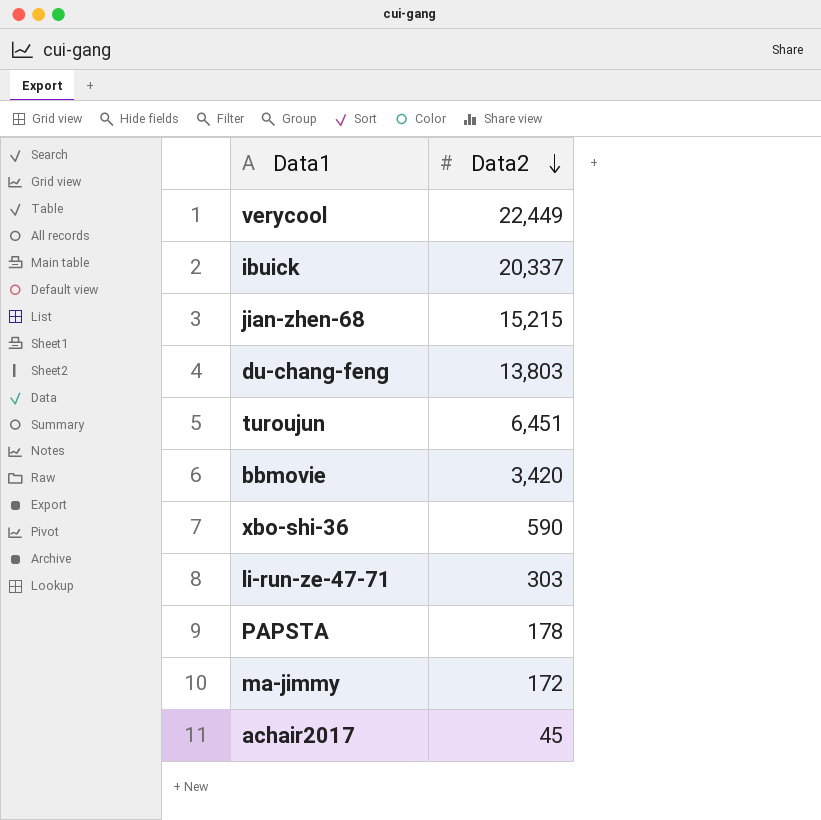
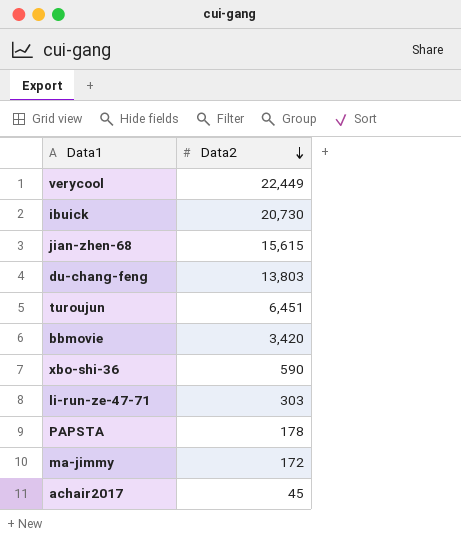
ibuick | Data2: 20,337 -> 20,730
jian-zhen-68 | Data2: 15,215 -> 15,615

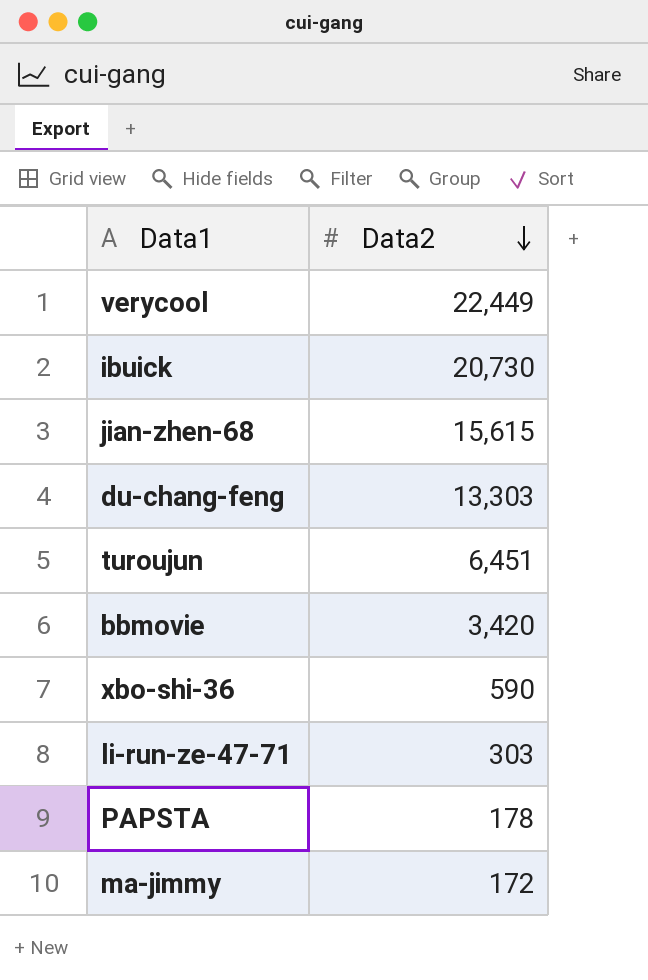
row achair2017: 45 -> none
du-chang-feng | Data2: 13,803 -> 13,303

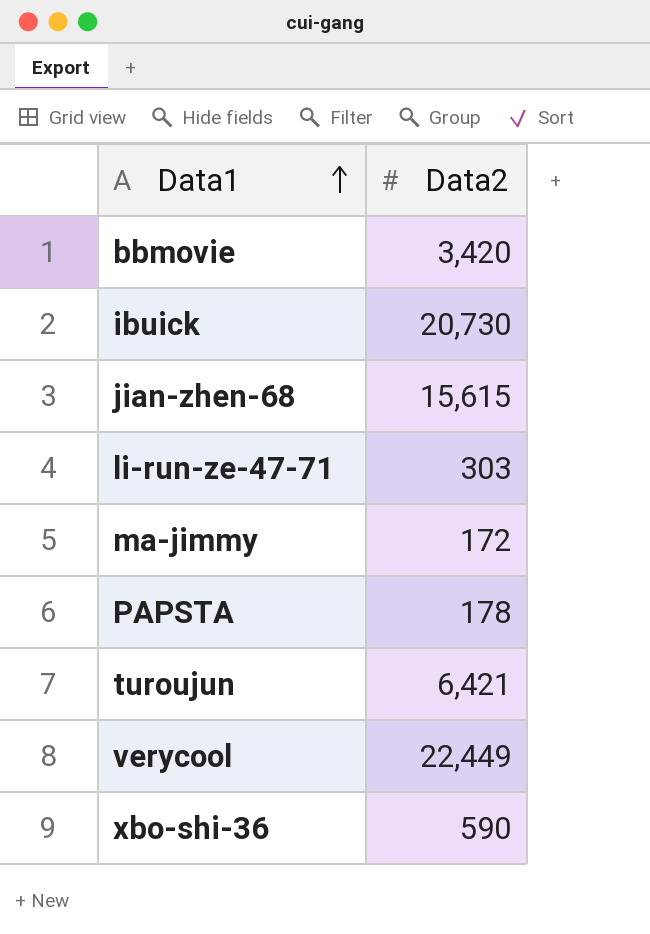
row order: Data2 descending -> Data1 ascending
row du-chang-feng: 13,303 -> none
turoujun | Data2: 6,451 -> 6,421

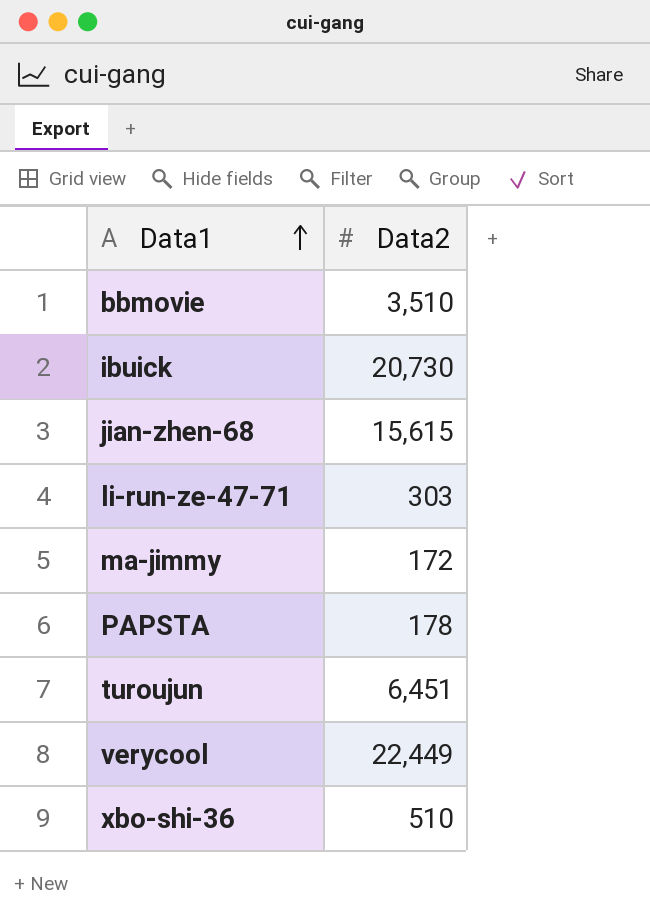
bbmovie | Data2: 3,420 -> 3,510
turoujun | Data2: 6,421 -> 6,451
xbo-shi-36 | Data2: 590 -> 510

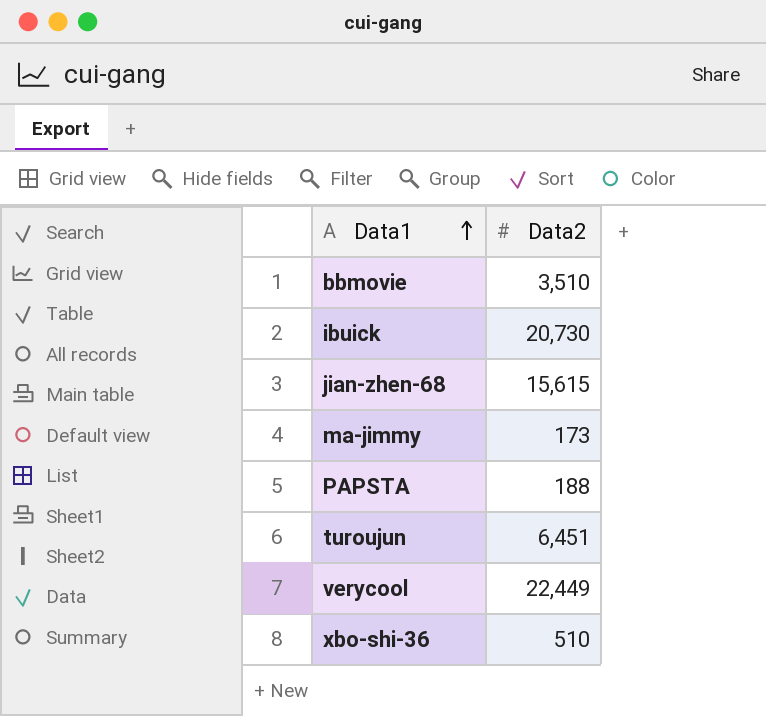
row li-run-ze-47-71: 303 -> none
ma-jimmy | Data2: 172 -> 173
PAPSTA | Data2: 178 -> 188

